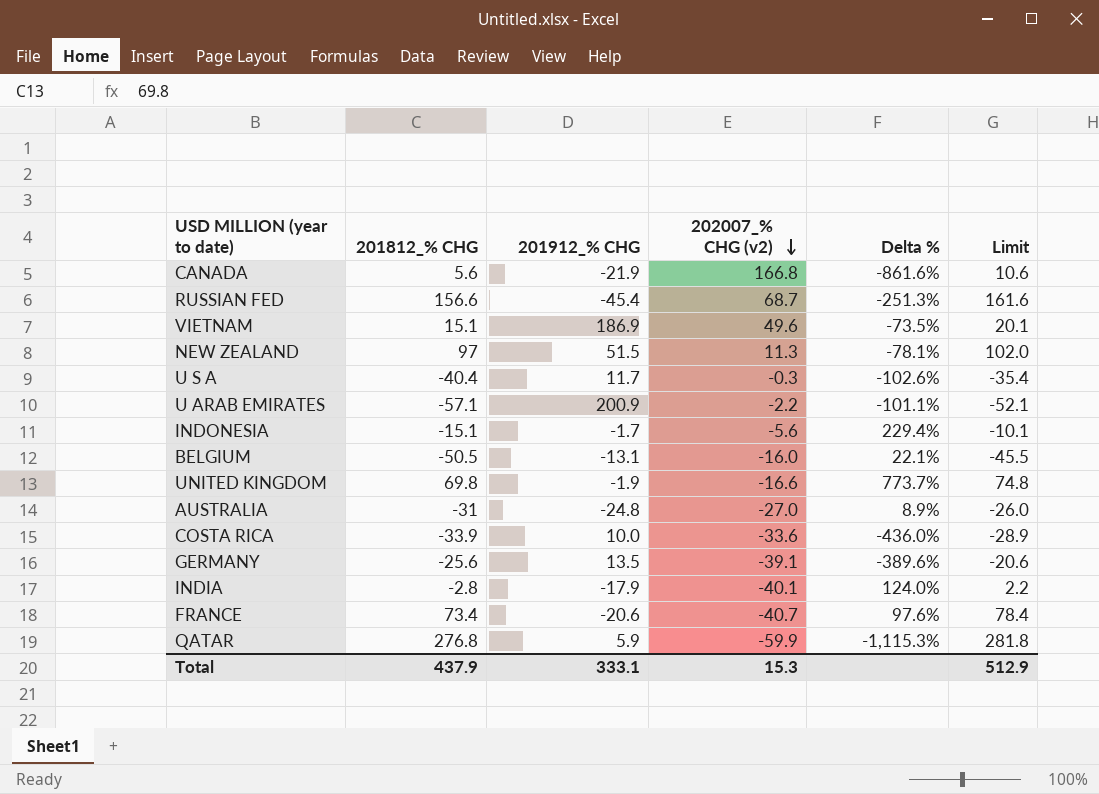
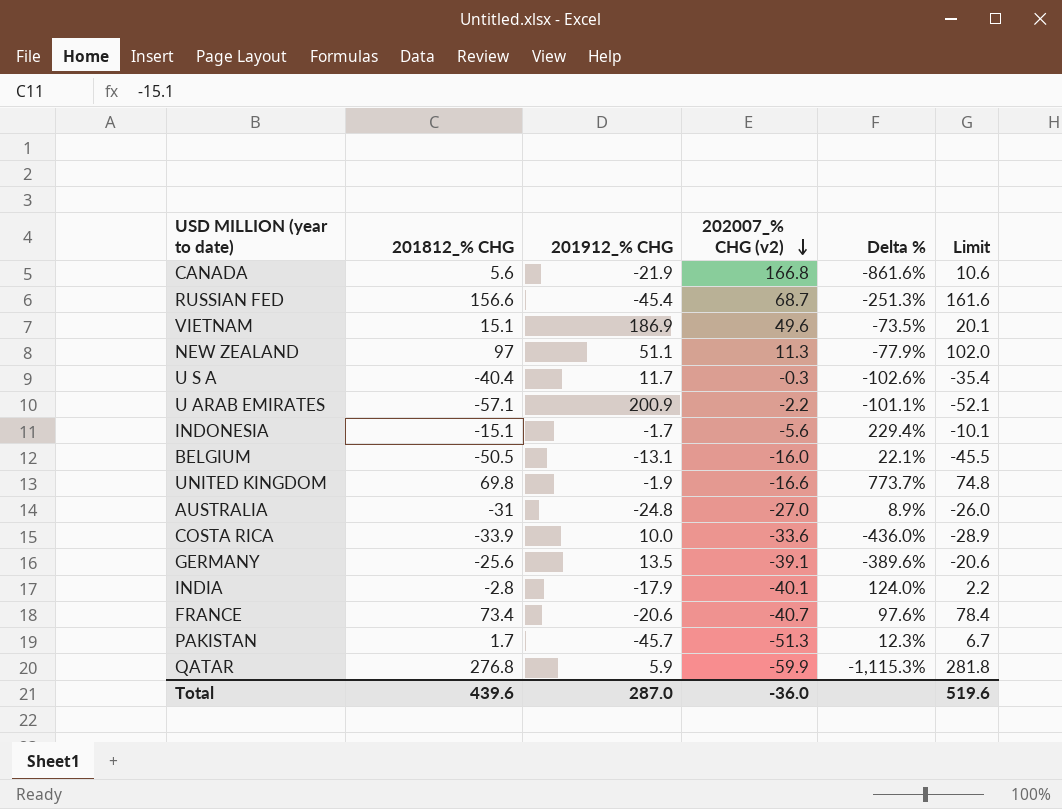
NEW ZEALAND | 201912_% CHG: 51.5 -> 51.1
NEW ZEALAND | Delta %: -78.1% -> -77.9%
row PAKISTAN: none -> 1.7 | -45.7 | -51.3 | 12.3% | 6.7
Total | 201812_% CHG: 437.9 -> 439.6
Total | 201912_% CHG: 333.1 -> 287.0
Total | 202007_% CHG (v2): 15.3 -> -36.0
Total | Limit: 512.9 -> 519.6

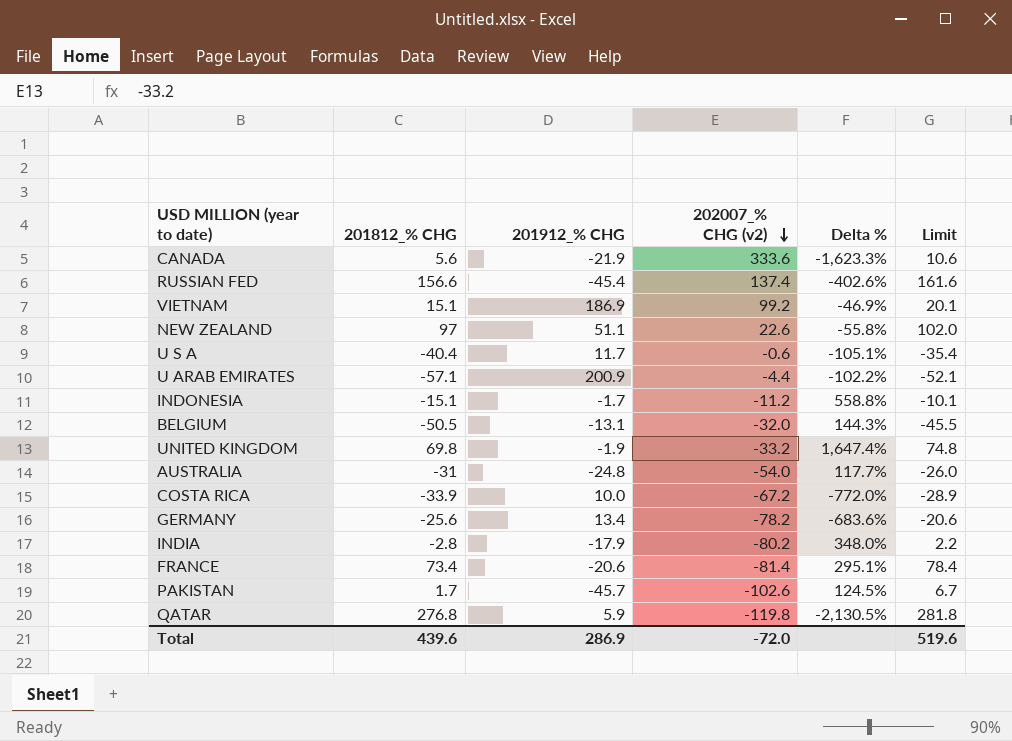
CANADA | 202007_% CHG (v2): 166.8 -> 333.6
CANADA | Delta %: -861.6% -> -1,623.3%
RUSSIAN FED | 202007_% CHG (v2): 68.7 -> 137.4
RUSSIAN FED | Delta %: -251.3% -> -402.6%
VIETNAM | 202007_% CHG (v2): 49.6 -> 99.2
VIETNAM | Delta %: -73.5% -> -46.9%
NEW ZEALAND | 202007_% CHG (v2): 11.3 -> 22.6
NEW ZEALAND | Delta %: -77.9% -> -55.8%
U S A | 202007_% CHG (v2): -0.3 -> -0.6
U S A | Delta %: -102.6% -> -105.1%
U ARAB EMIRATES | 202007_% CHG (v2): -2.2 -> -4.4
U ARAB EMIRATES | Delta %: -101.1% -> -102.2%
INDONESIA | 202007_% CHG (v2): -5.6 -> -11.2
INDONESIA | Delta %: 229.4% -> 558.8%
BELGIUM | 202007_% CHG (v2): -16.0 -> -32.0
BELGIUM | Delta %: 22.1% -> 144.3%
UNITED KINGDOM | 202007_% CHG (v2): -16.6 -> -33.2
UNITED KINGDOM | Delta %: 773.7% -> 1,647.4%
AUSTRALIA | 202007_% CHG (v2): -27.0 -> -54.0
AUSTRALIA | Delta %: 8.9% -> 117.7%
COSTA RICA | 202007_% CHG (v2): -33.6 -> -67.2
COSTA RICA | Delta %: -436.0% -> -772.0%
GERMANY | 201912_% CHG: 13.5 -> 13.4
GERMANY | 202007_% CHG (v2): -39.1 -> -78.2
GERMANY | Delta %: -389.6% -> -683.6%
INDIA | 202007_% CHG (v2): -40.1 -> -80.2
INDIA | Delta %: 124.0% -> 348.0%
FRANCE | 202007_% CHG (v2): -40.7 -> -81.4
FRANCE | Delta %: 97.6% -> 295.1%
PAKISTAN | 202007_% CHG (v2): -51.3 -> -102.6
PAKISTAN | Delta %: 12.3% -> 124.5%
QATAR | 202007_% CHG (v2): -59.9 -> -119.8
QATAR | Delta %: -1,115.3% -> -2,130.5%
Total | 201912_% CHG: 287.0 -> 286.9
Total | 202007_% CHG (v2): -36.0 -> -72.0

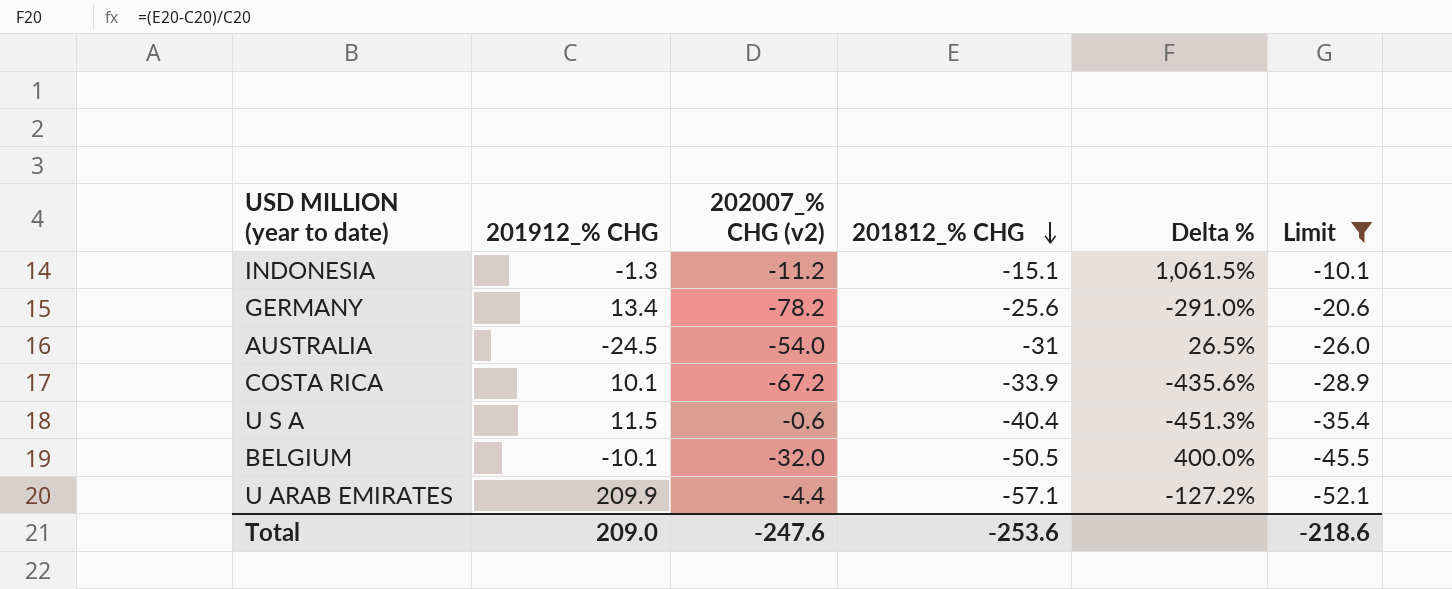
filter: none -> Limit <= -10.1
row order: 202007_% CHG (v2) descending -> 201812_% CHG descending
column 201812_% CHG | position: 2 -> 4
column Delta % | formula: ([202007_% CHG (v2)] - [201912_% CHG]) / [201912_% CHG] -> ([201812_% CHG] - [201912_% CHG]) / [201912_% CHG]
INDONESIA | 201912_% CHG: -1.7 -> -1.3
AUSTRALIA | 201912_% CHG: -24.8 -> -24.5
COSTA RICA | 201912_% CHG: 10.0 -> 10.1
U S A | 201912_% CHG: 11.7 -> 11.5
BELGIUM | 201912_% CHG: -13.1 -> -10.1
U ARAB EMIRATES | 201912_% CHG: 200.9 -> 209.9
Total | 201912_% CHG: 286.9 -> 209.0
Total | 202007_% CHG (v2): -72.0 -> -247.6
Total | 201812_% CHG: 439.6 -> -253.6
Total | Limit: 519.6 -> -218.6

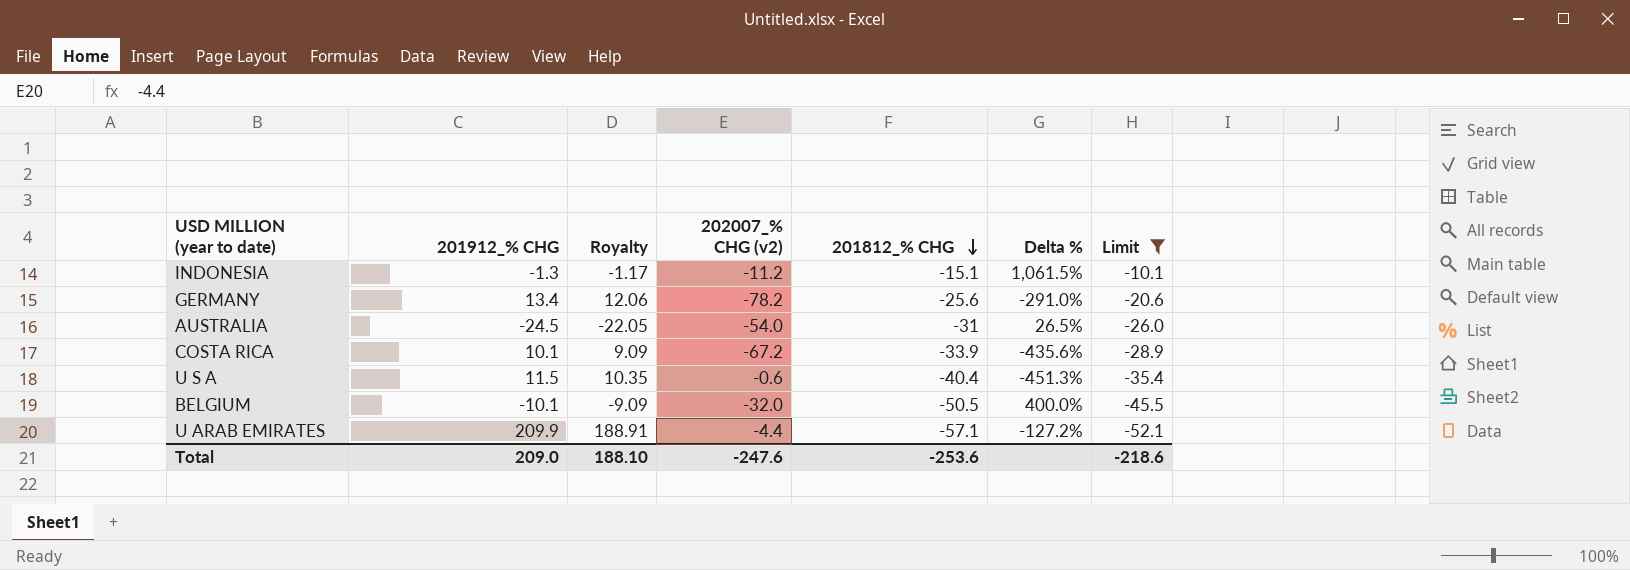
column Royalty | formula: none -> [201912_% CHG] * 0.9

